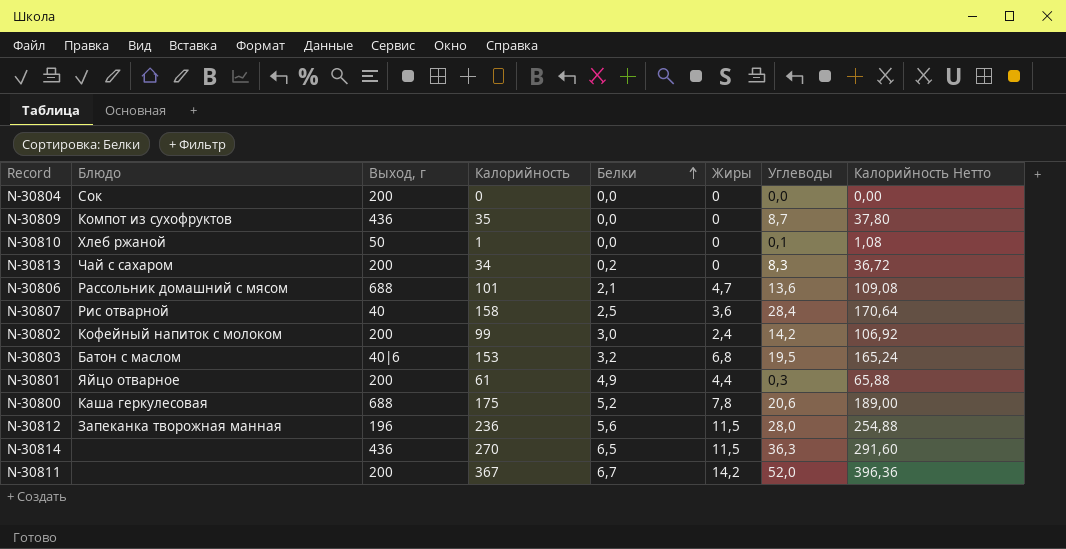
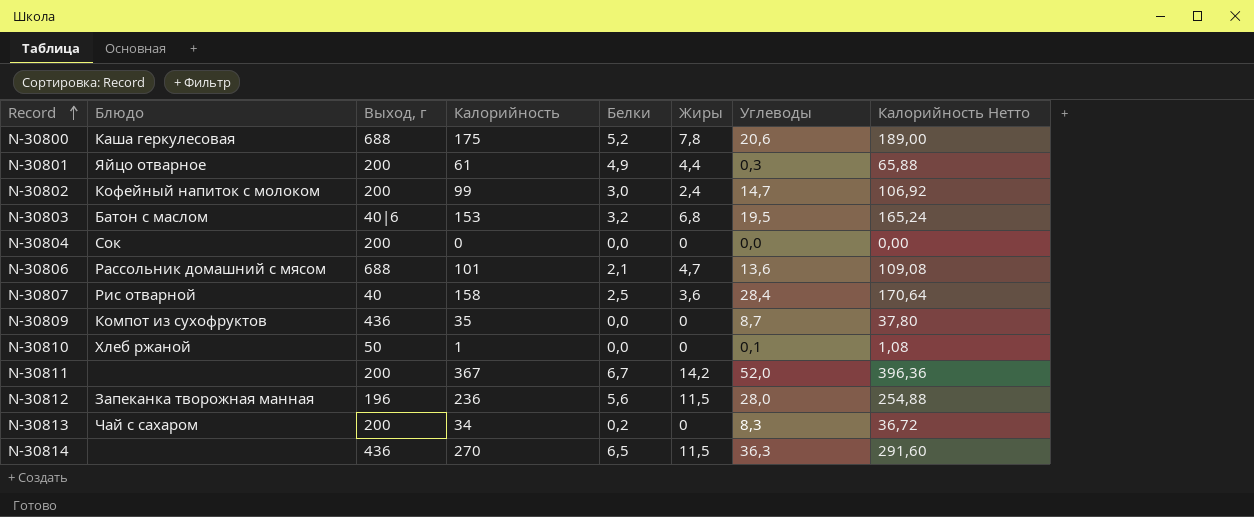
row order: Белки ascending -> Record ascending
N-30802 | Углеводы: 14,2 -> 14,7

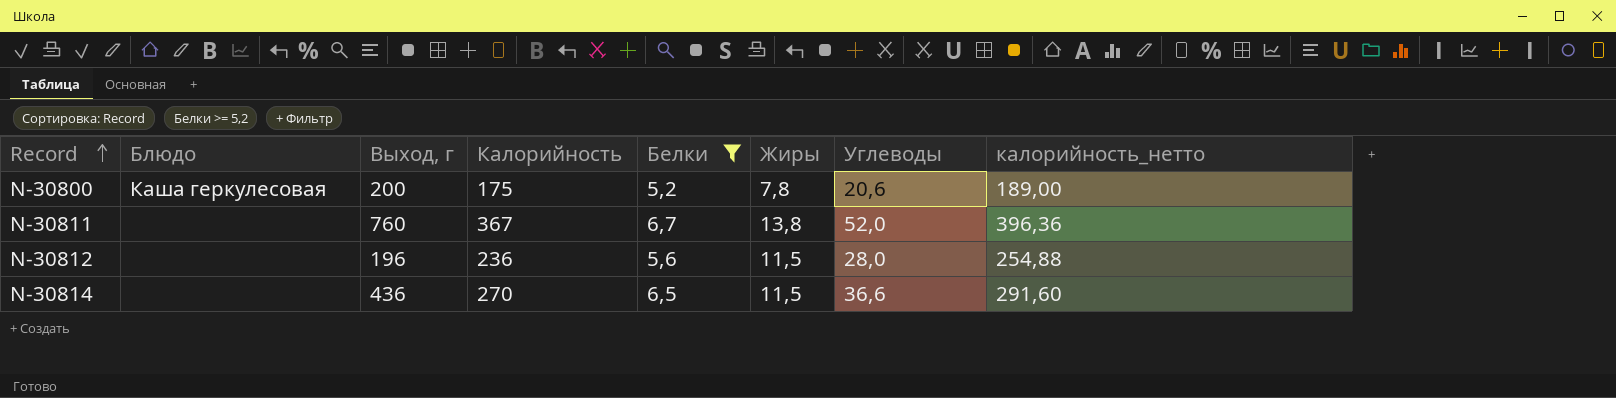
filter: none -> Белки >= 5,2
column name: Калорийность Нетто -> калорийность_нетто
N-30800 | Выход, г: 688 -> 200
N-30811 | Выход, г: 200 -> 760
N-30811 | Жиры: 14,2 -> 13,8
N-30812 | Блюдо: Запеканка творожная манная -> none
N-30814 | Углеводы: 36,3 -> 36,6

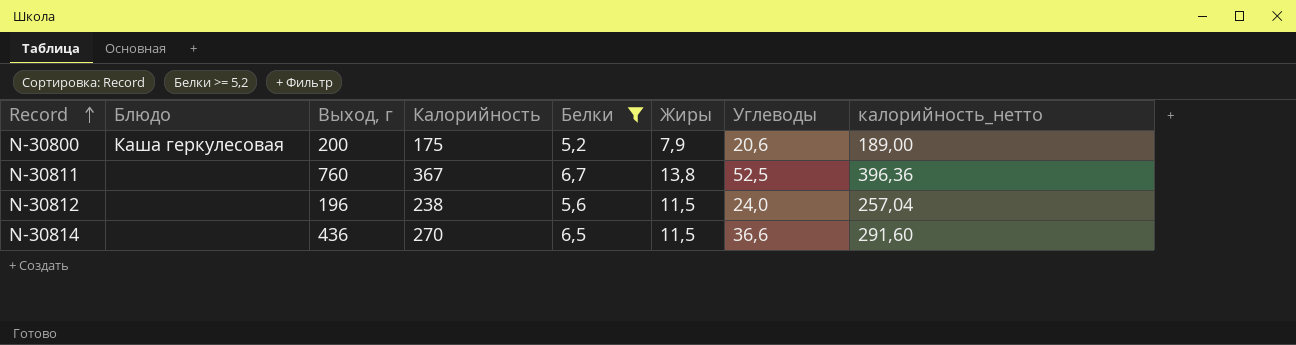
N-30800 | Жиры: 7,8 -> 7,9
N-30811 | Углеводы: 52,0 -> 52,5
N-30812 | Калорийность: 236 -> 238
N-30812 | Углеводы: 28,0 -> 24,0
N-30812 | калорийность_нетто: 254,88 -> 257,04

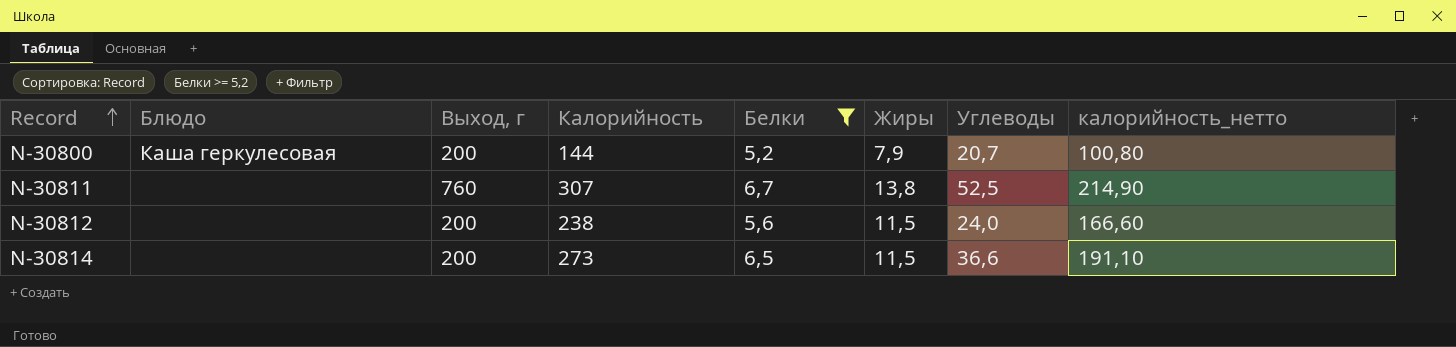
column калорийность_нетто | formula: [Калорийность] * 1,08 -> [Калорийность] * 0,7
N-30800 | Калорийность: 175 -> 144
N-30800 | Углеводы: 20,6 -> 20,7
N-30811 | Калорийность: 367 -> 307
N-30812 | Выход, г: 196 -> 200
N-30814 | Выход, г: 436 -> 200
N-30814 | Калорийность: 270 -> 273

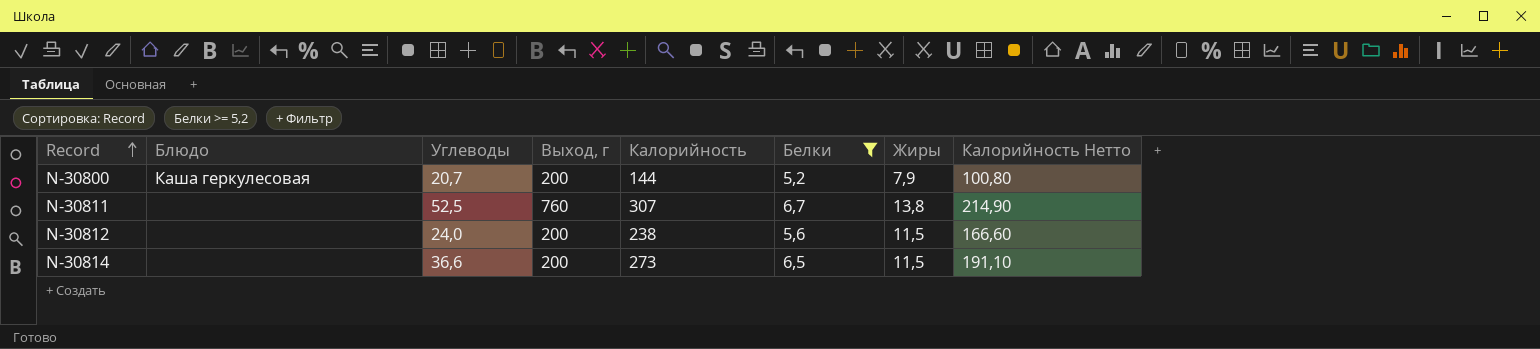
column Углеводы | position: 7 -> 3
column name: калорийность_нетто -> Калорийность Нетто

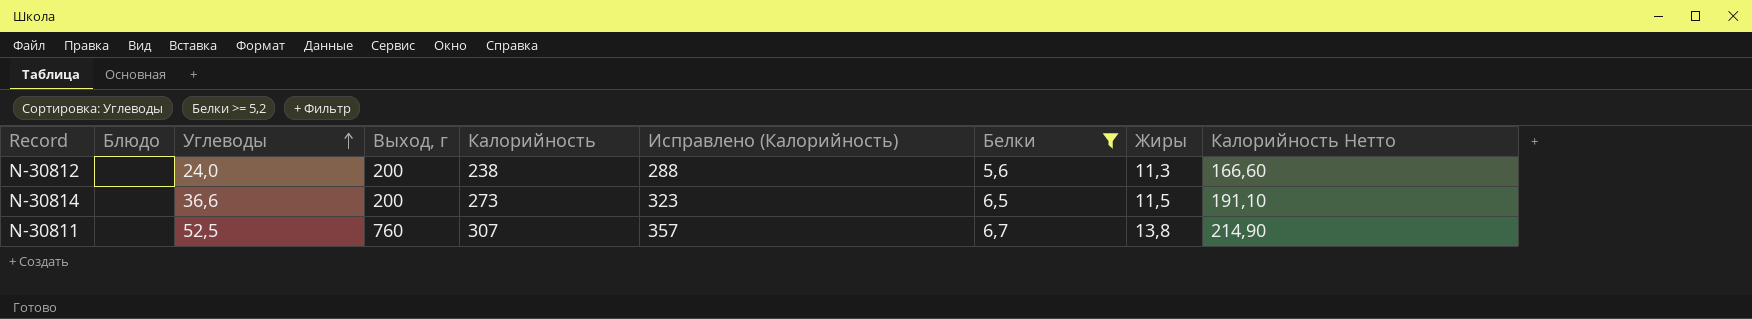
row order: Record ascending -> Углеводы ascending
column Исправлено (Калорийность) | formula: none -> [Калорийность] + 50
row N-30800: Каша геркулесовая | 20,7 | 200 | 144 | 5,2 | 7,9 | 100,80 -> none
N-30812 | Жиры: 11,5 -> 11,3

